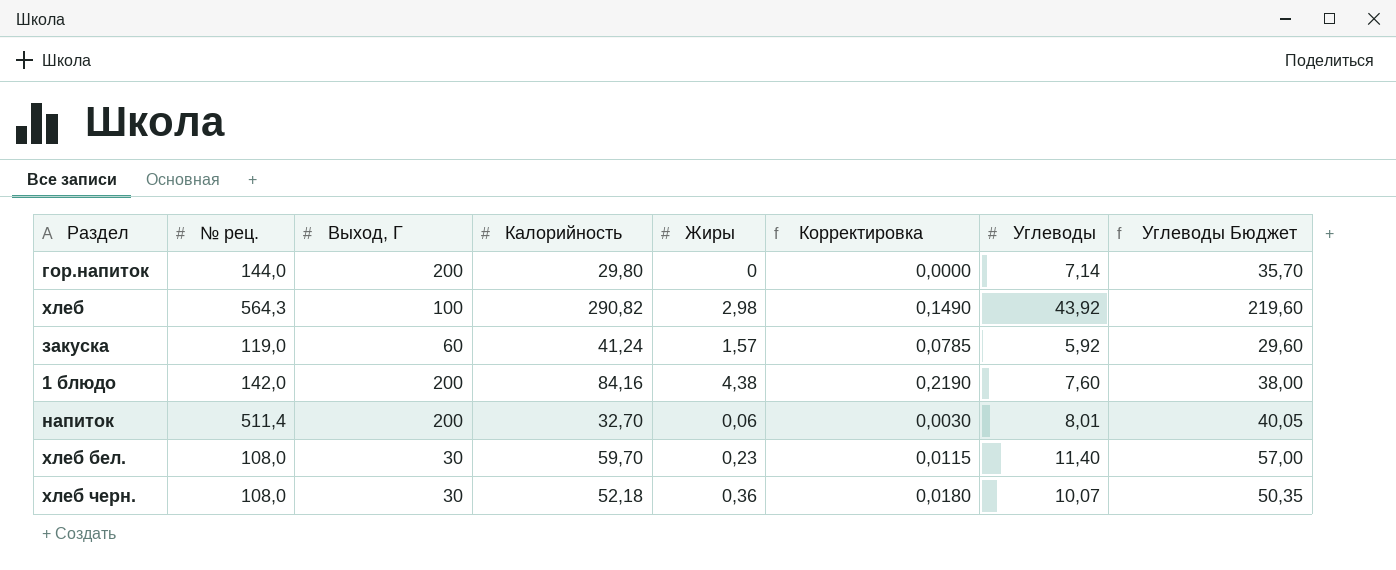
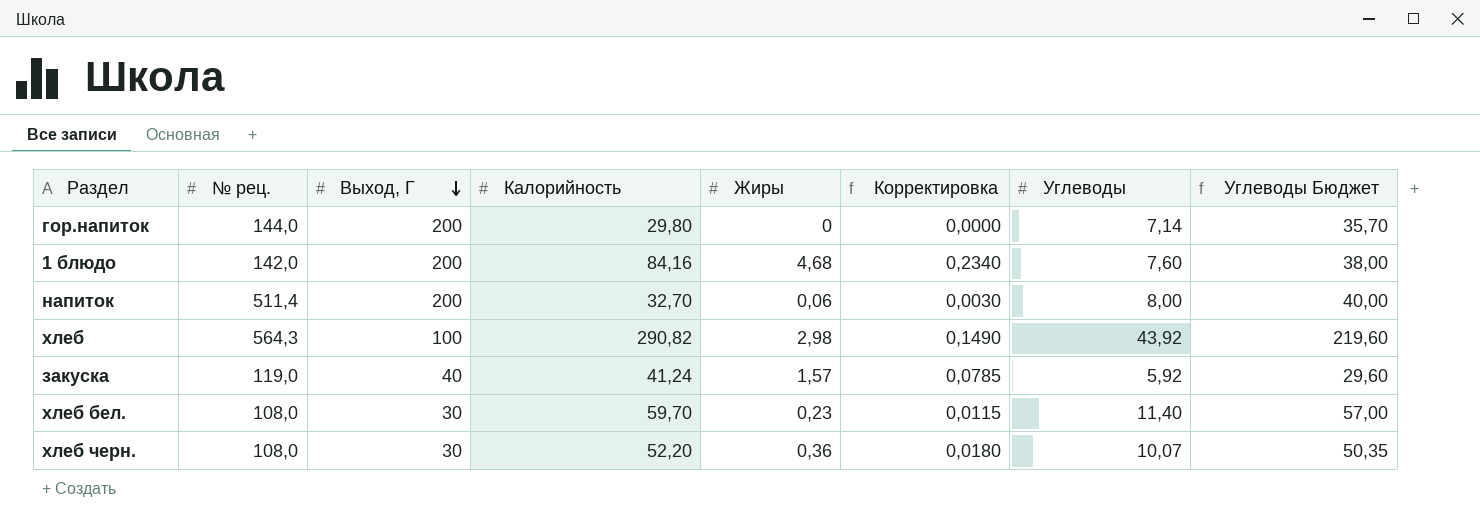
row order: none -> Выход, Г descending
1 блюдо | Жиры: 4,38 -> 4,68
1 блюдо | Корректировка: 0,2190 -> 0,2340
напиток | Углеводы: 8,01 -> 8,00
напиток | Углеводы Бюджет: 40,05 -> 40,00
закуска | Выход, Г: 60 -> 40
хлеб черн. | Калорийность: 52,18 -> 52,20

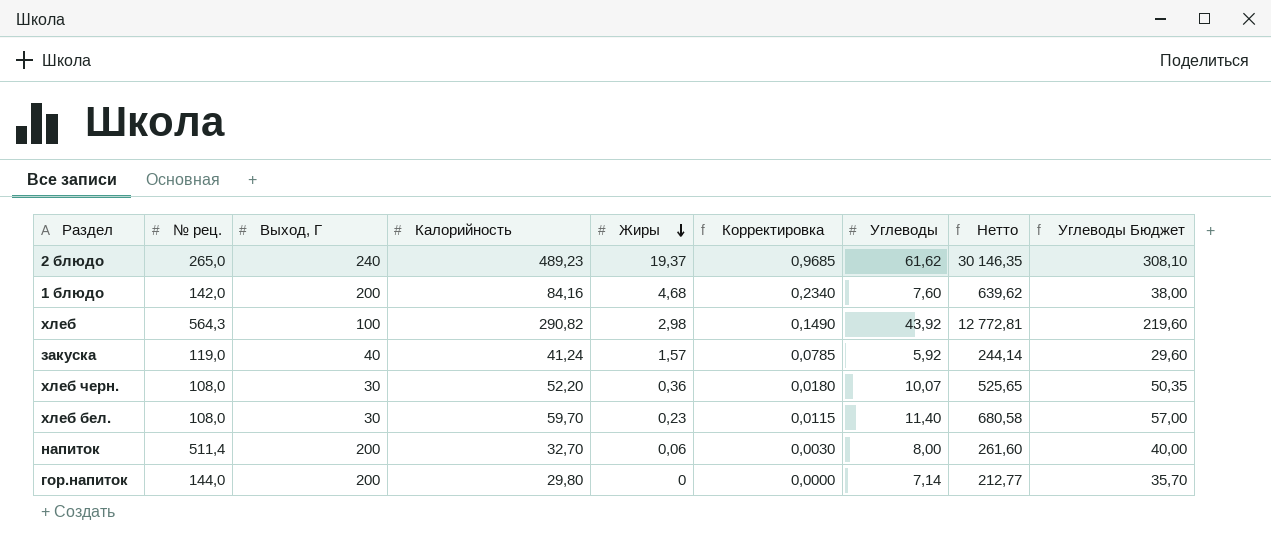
row order: Выход, Г descending -> Жиры descending
column Нетто | formula: none -> [Калорийность] * [Углеводы]
row 2 блюдо: none -> 265,0 | 240 | 489,23 | 19,37 | 0,9685 | 61,62 | 30 146,35 | 308,10

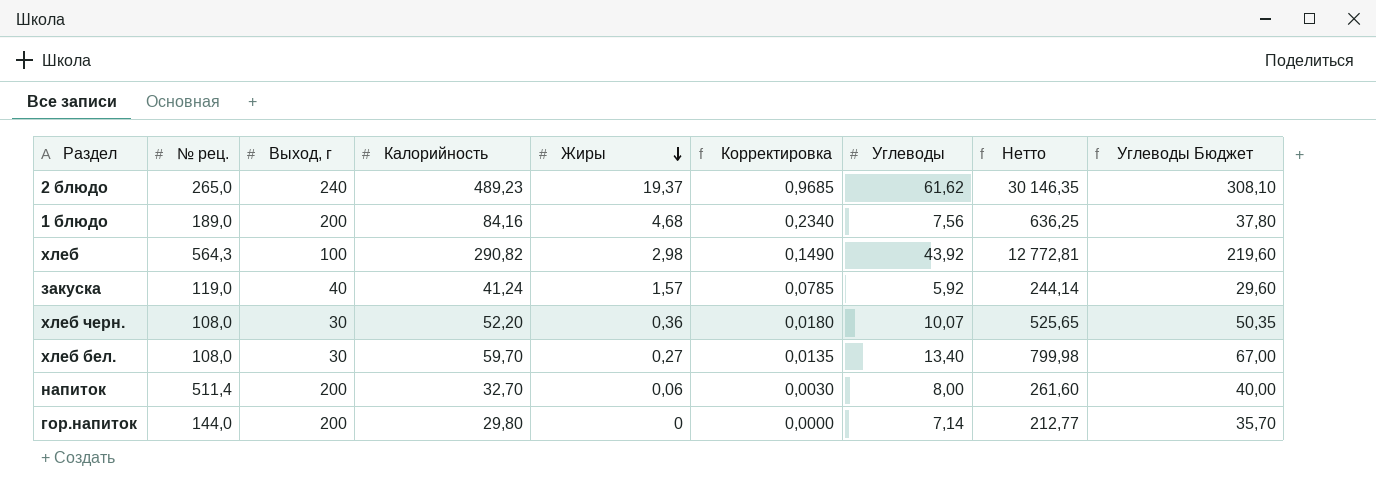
column name: Выход, Г -> Выход, г
1 блюдо | № рец.: 142,0 -> 189,0
1 блюдо | Углеводы: 7,60 -> 7,56
1 блюдо | Нетто: 639,62 -> 636,25
1 блюдо | Углеводы Бюджет: 38,00 -> 37,80
хлеб бел. | Жиры: 0,23 -> 0,27
хлеб бел. | Корректировка: 0,0115 -> 0,0135
хлеб бел. | Углеводы: 11,40 -> 13,40
хлеб бел. | Нетто: 680,58 -> 799,98
хлеб бел. | Углеводы Бюджет: 57,00 -> 67,00

